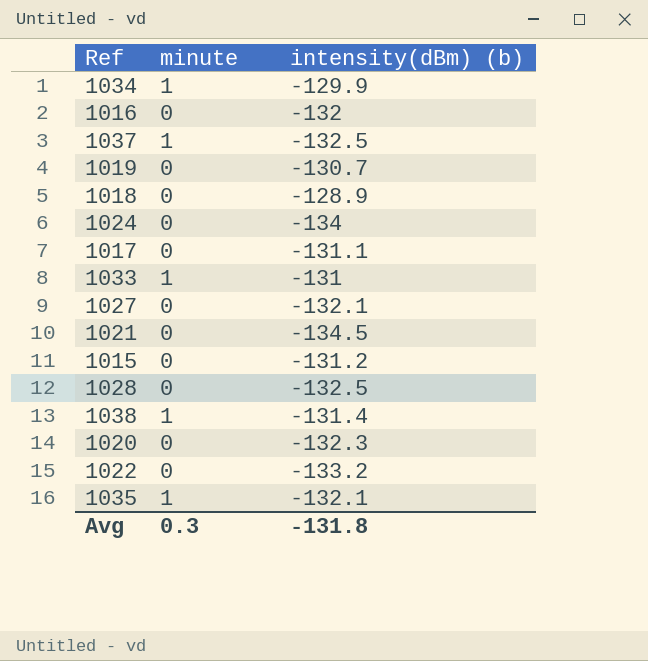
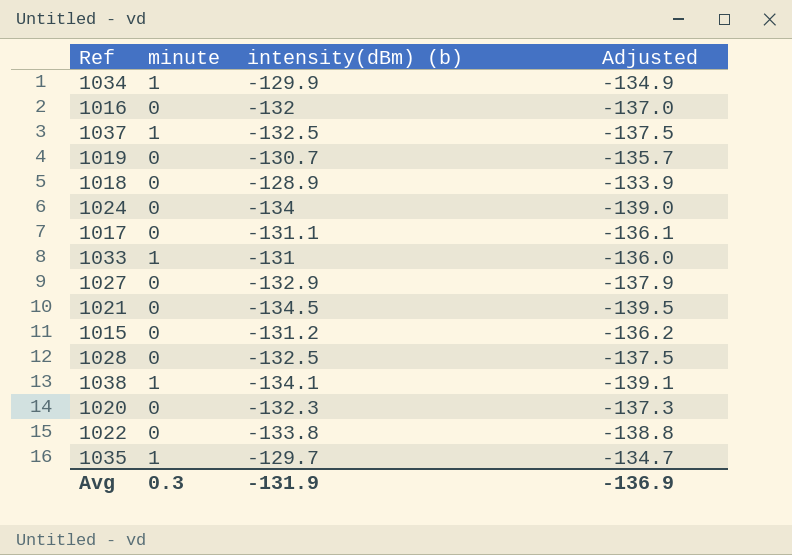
column Adjusted | formula: none -> [intensity(dBm) (b)] - 5
1027 | intensity(dBm) (b): -132.1 -> -132.9
1038 | intensity(dBm) (b): -131.4 -> -134.1
1022 | intensity(dBm) (b): -133.2 -> -133.8
1035 | intensity(dBm) (b): -132.1 -> -129.7
Avg | intensity(dBm) (b): -131.8 -> -131.9

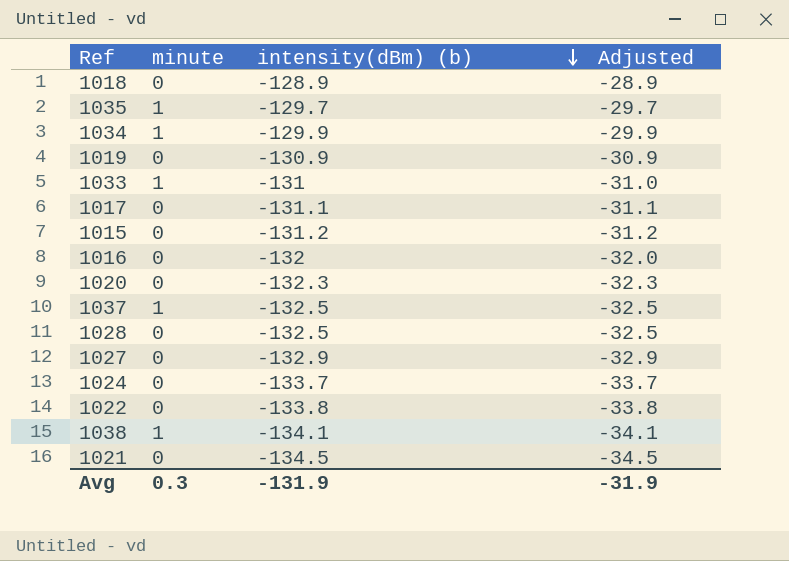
row order: none -> intensity(dBm) (b) descending
column Adjusted | formula: [intensity(dBm) (b)] - 5 -> [intensity(dBm) (b)] + 100
1019 | intensity(dBm) (b): -130.7 -> -130.9
1024 | intensity(dBm) (b): -134 -> -133.7
Avg | Adjusted: -136.9 -> -31.9

